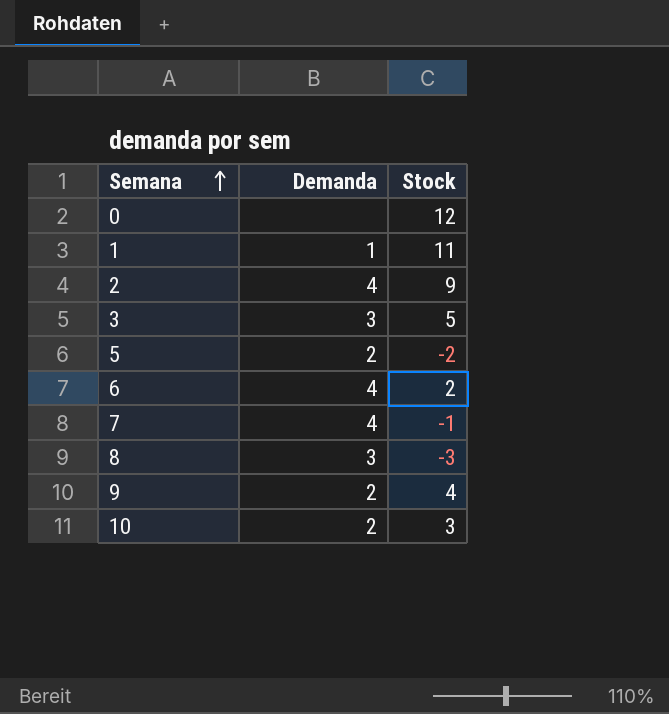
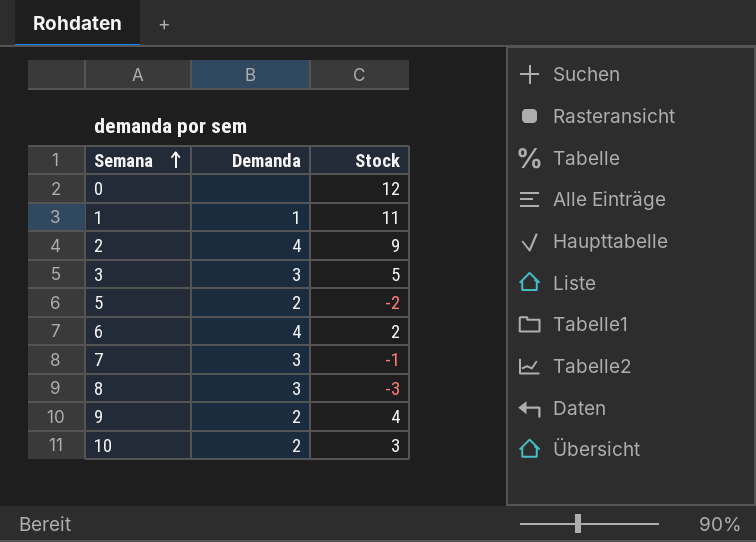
7 | Demanda: 4 -> 3

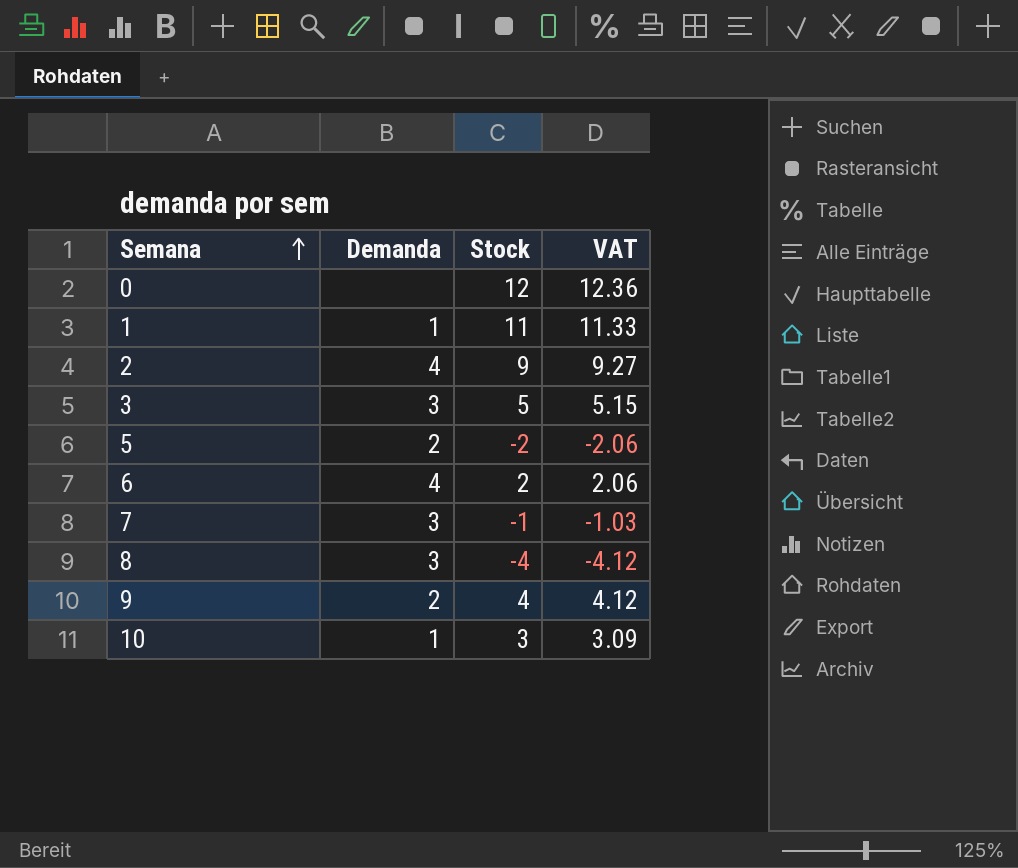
column VAT | formula: none -> [Stock] * 1.03
8 | Stock: -3 -> -4
10 | Demanda: 2 -> 1

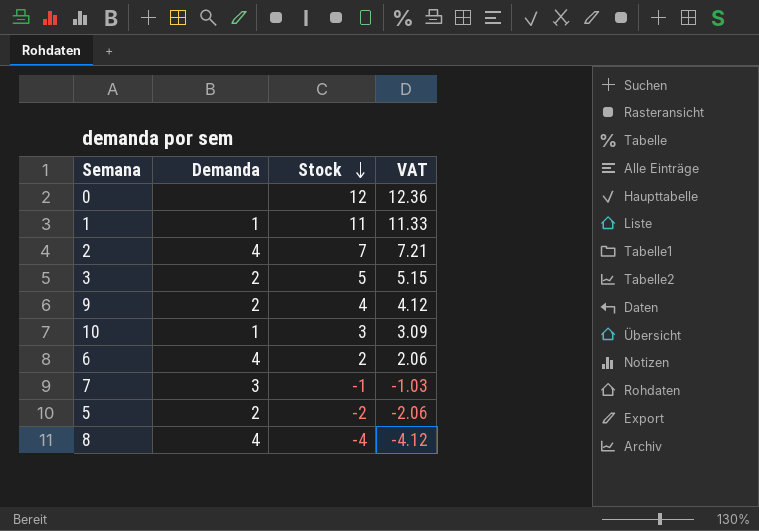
row order: Semana ascending -> Stock descending
2 | Stock: 9 -> 7
2 | VAT: 9.27 -> 7.21
3 | Demanda: 3 -> 2
8 | Demanda: 3 -> 4

